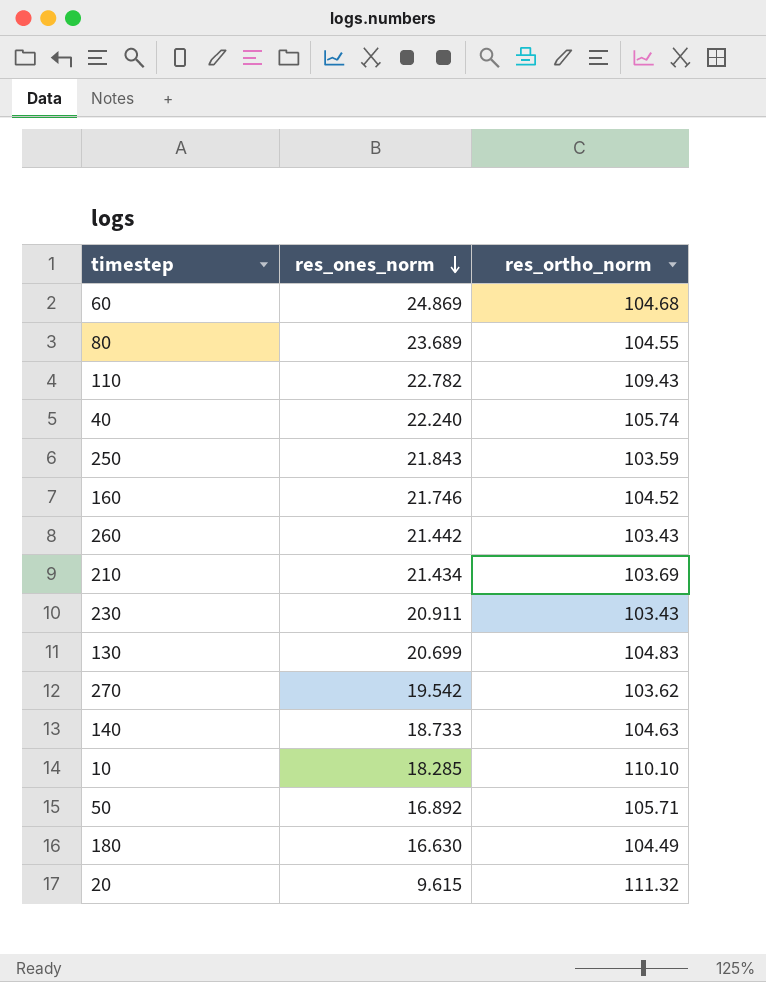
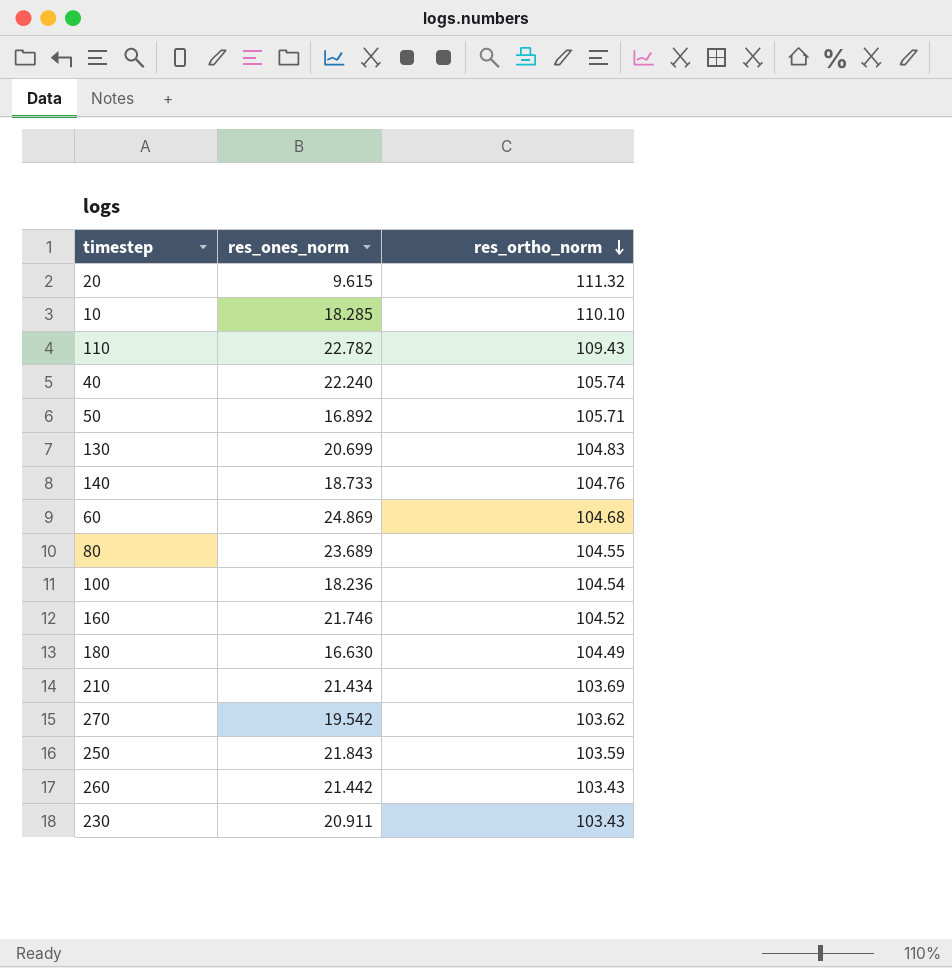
row order: res_ones_norm descending -> res_ortho_norm descending
140 | res_ortho_norm: 104.63 -> 104.76
row 100: none -> 18.236 | 104.54

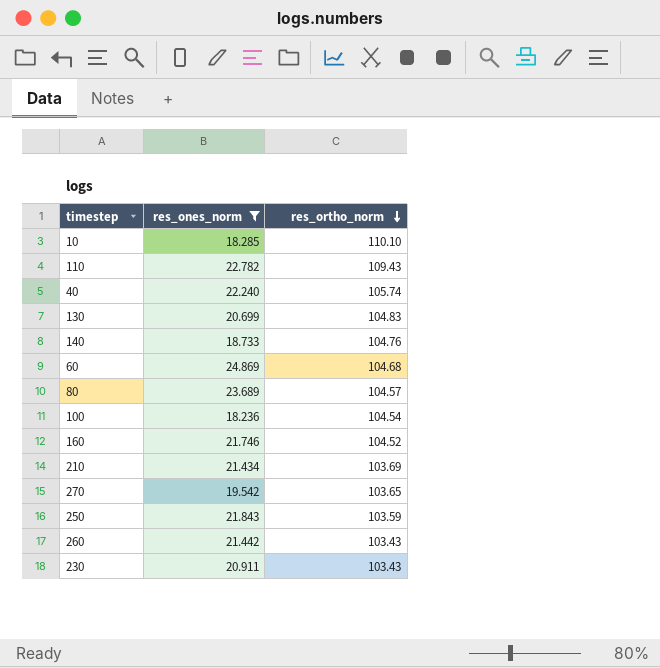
filter: none -> res_ones_norm >= 18.236
80 | res_ortho_norm: 104.55 -> 104.57
270 | res_ortho_norm: 103.62 -> 103.65

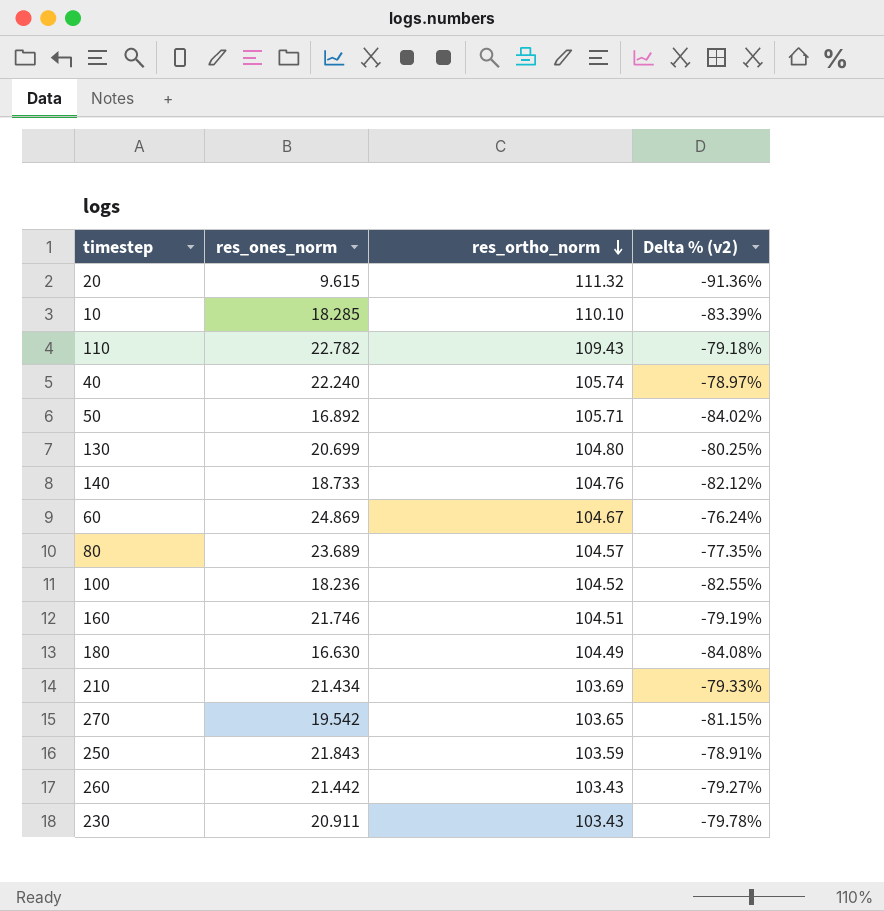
filter: res_ones_norm >= 18.236 -> none
column Delta % (v2) | formula: none -> ([res_ones_norm] - [res_ortho_norm]) / [res_ortho_norm]
130 | res_ortho_norm: 104.83 -> 104.80
60 | res_ortho_norm: 104.68 -> 104.67
100 | res_ortho_norm: 104.54 -> 104.52
160 | res_ortho_norm: 104.52 -> 104.51

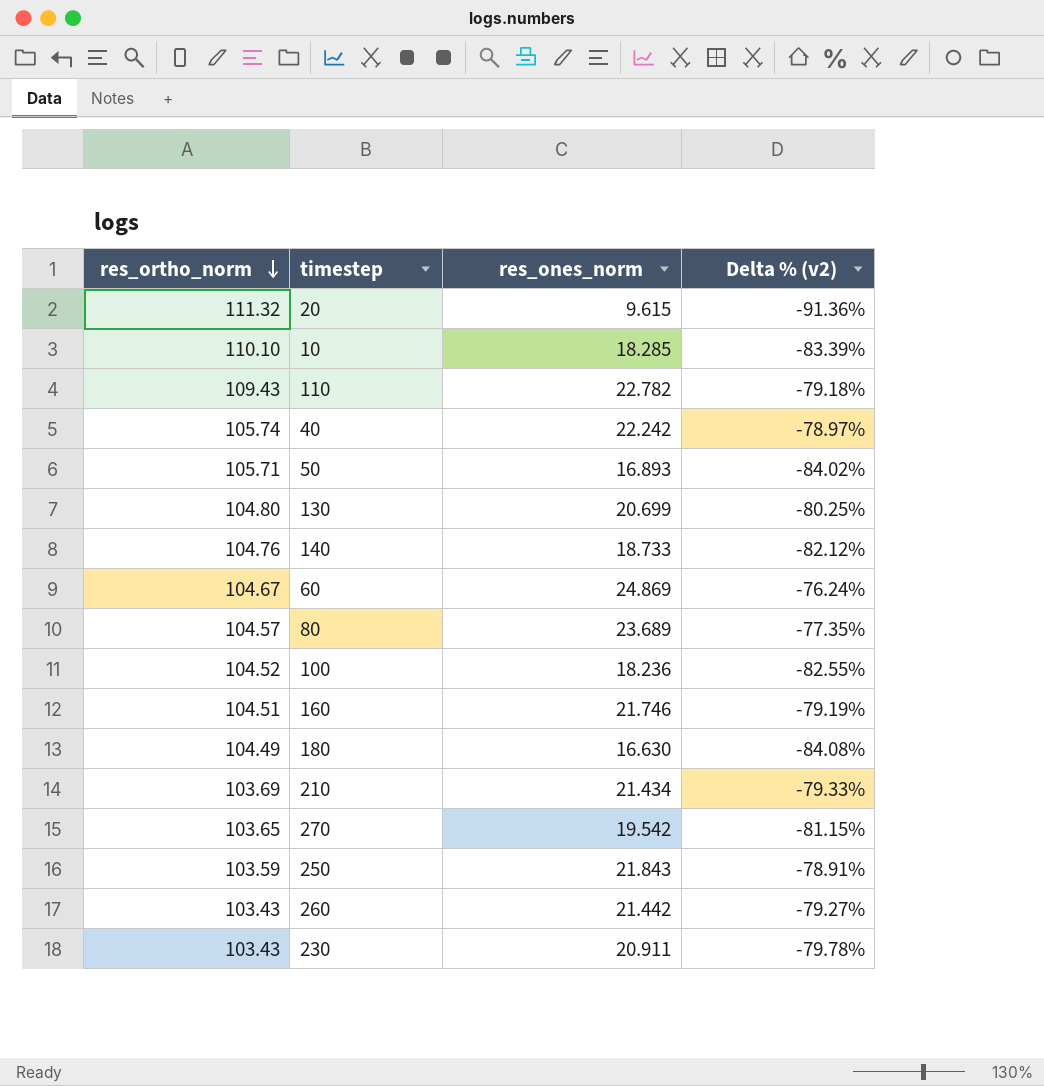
column res_ortho_norm | position: 3 -> 1
40 | res_ones_norm: 22.240 -> 22.242
50 | res_ones_norm: 16.892 -> 16.893

